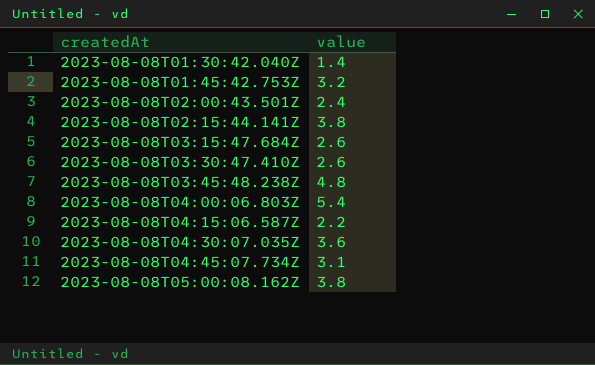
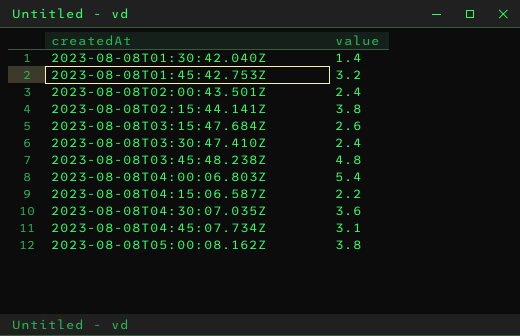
2023-08-08T03:30:47.410Z | value: 2.6 -> 2.4

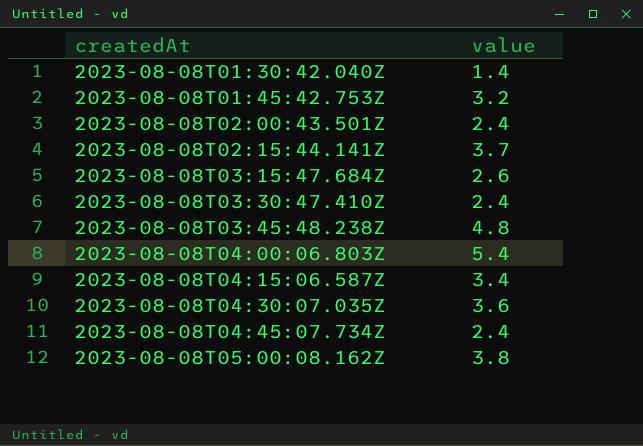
2023-08-08T02:15:44.141Z | value: 3.8 -> 3.7
2023-08-08T04:15:06.587Z | value: 2.2 -> 3.4
2023-08-08T04:45:07.734Z | value: 3.1 -> 2.4

